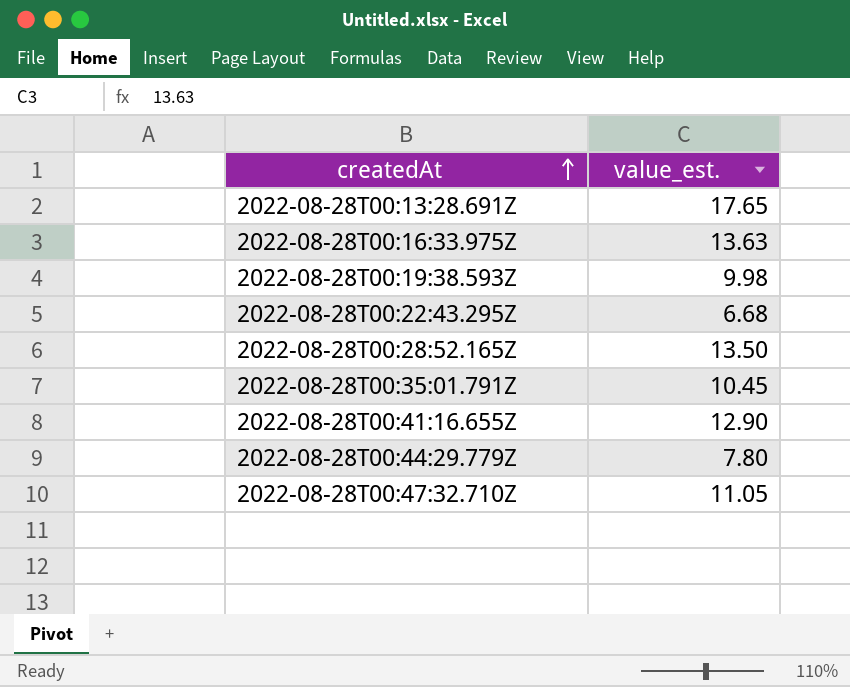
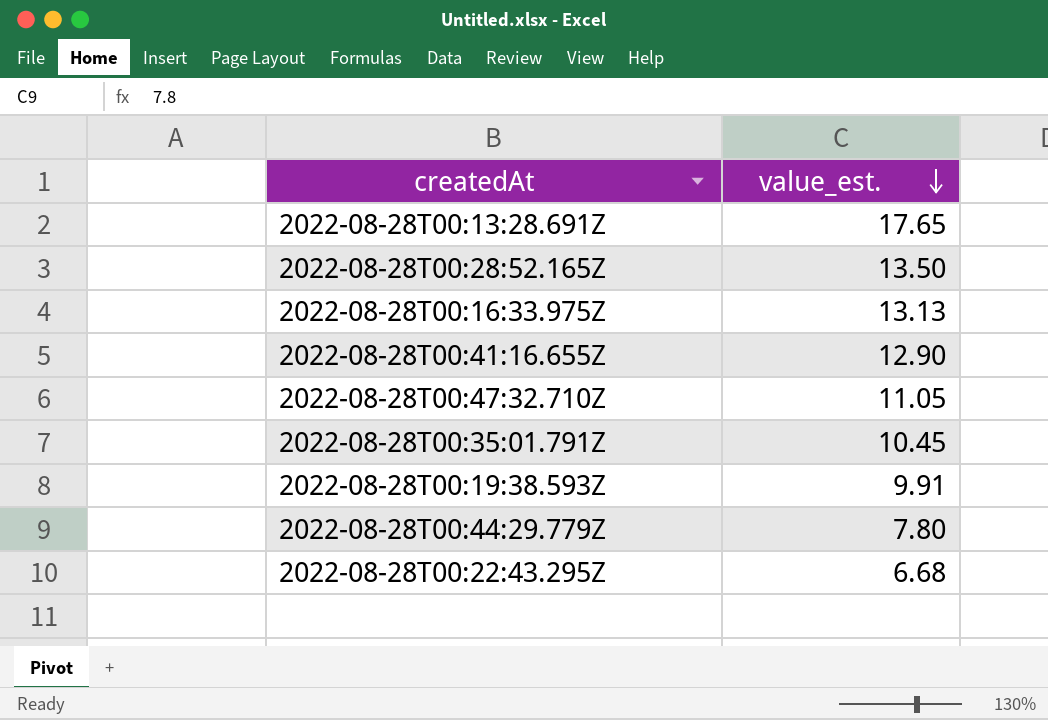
row order: createdAt ascending -> value_est. descending
2022-08-28T00:16:33.975Z | value_est.: 13.63 -> 13.13
2022-08-28T00:19:38.593Z | value_est.: 9.98 -> 9.91

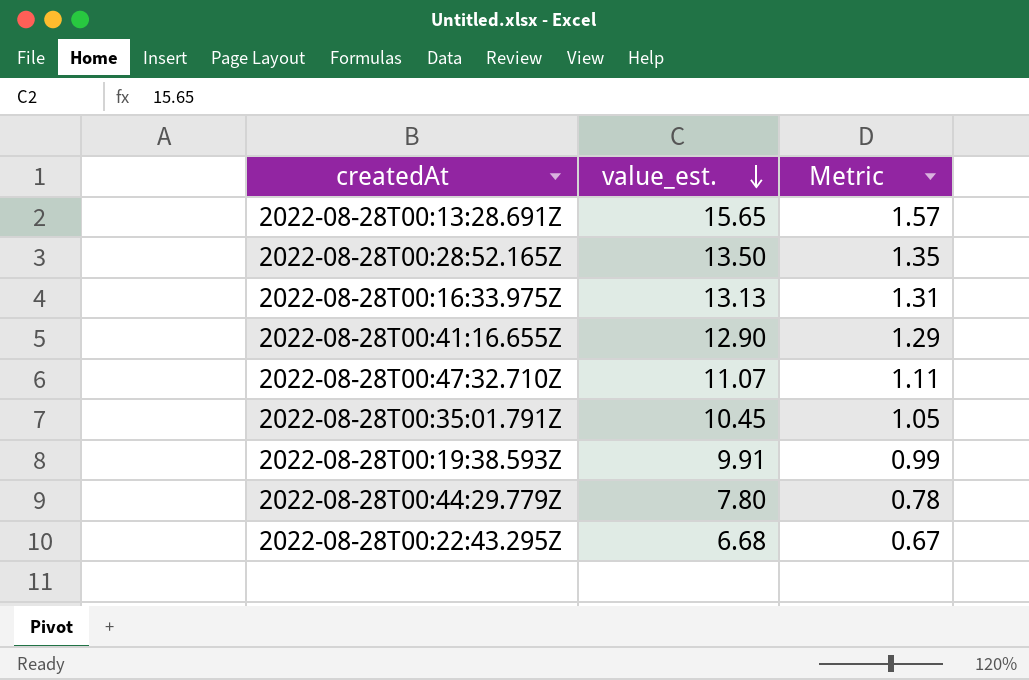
column Metric | formula: none -> [value_est.] * 0.1
2022-08-28T00:13:28.691Z | value_est.: 17.65 -> 15.65
2022-08-28T00:47:32.710Z | value_est.: 11.05 -> 11.07

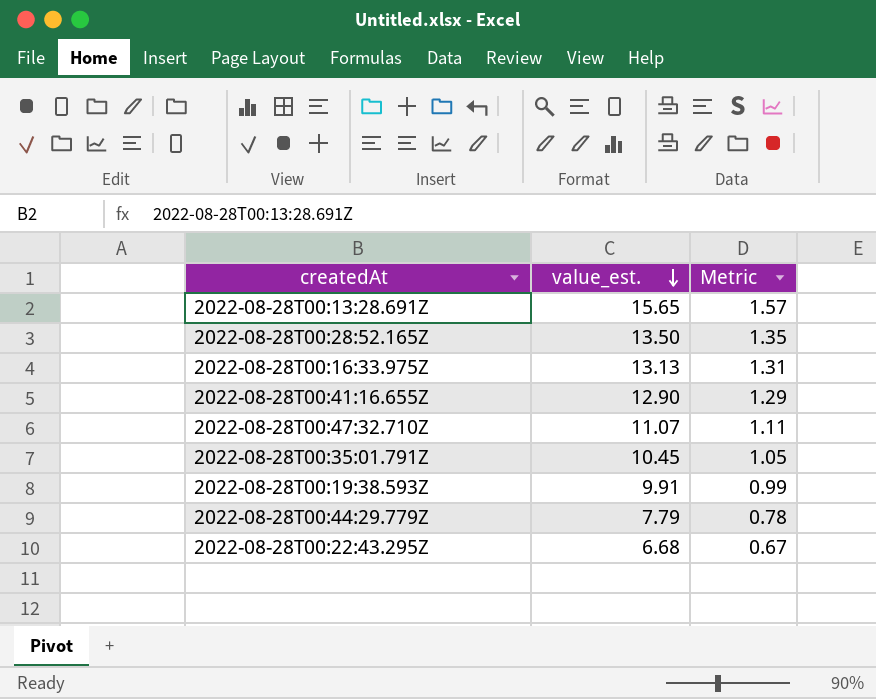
2022-08-28T00:44:29.779Z | value_est.: 7.80 -> 7.79

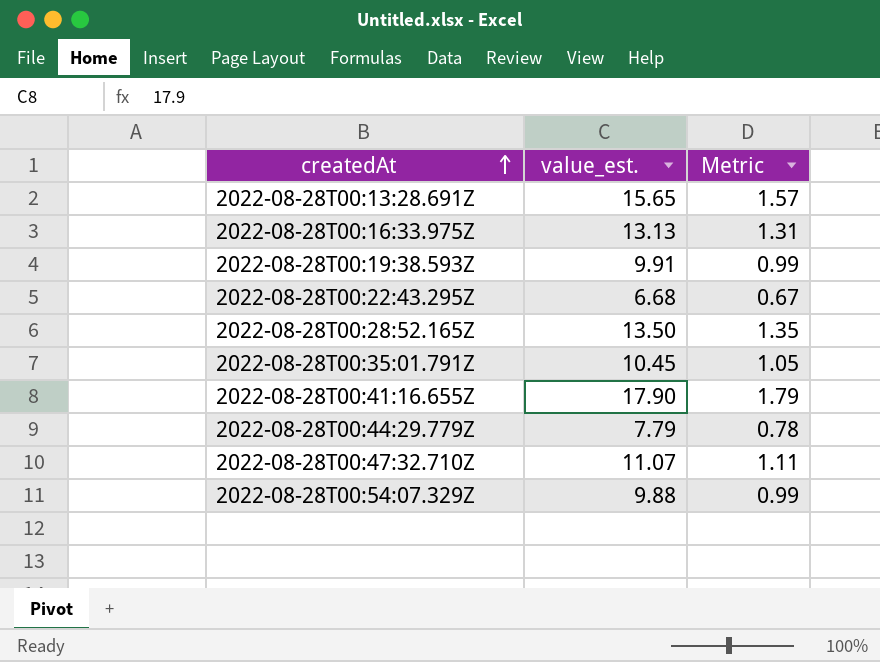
row order: value_est. descending -> createdAt ascending
2022-08-28T00:41:16.655Z | value_est.: 12.90 -> 17.90
2022-08-28T00:41:16.655Z | Metric: 1.29 -> 1.79
row 2022-08-28T00:54:07.329Z: none -> 9.88 | 0.99

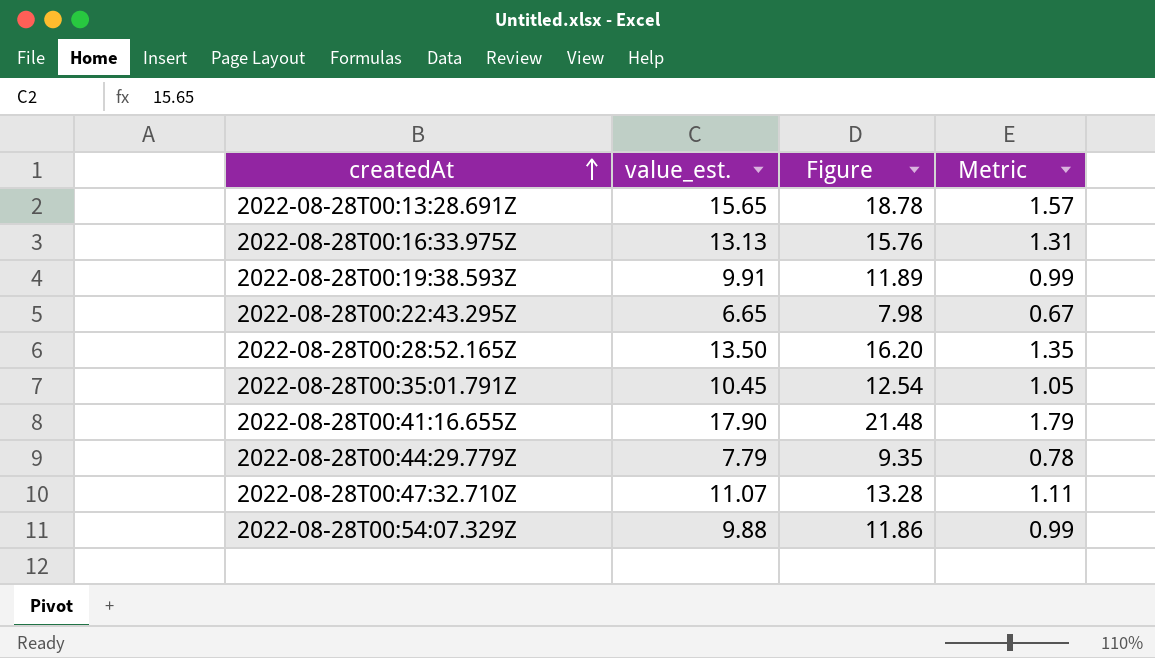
column Figure | formula: none -> [value_est.] * 1.2
2022-08-28T00:22:43.295Z | value_est.: 6.68 -> 6.65

